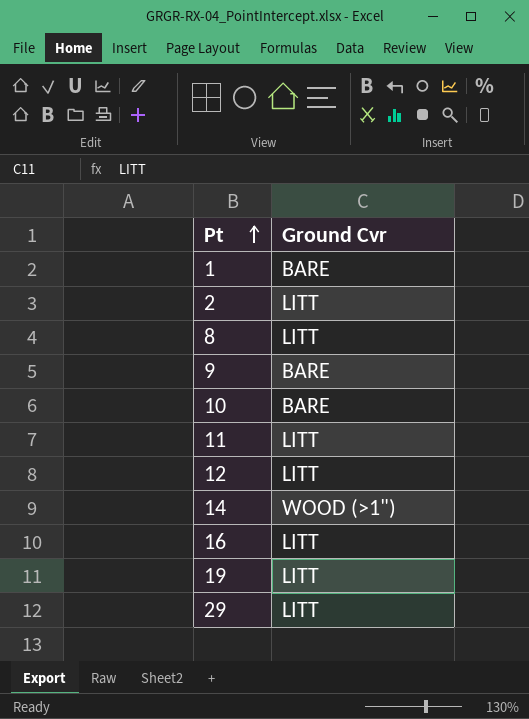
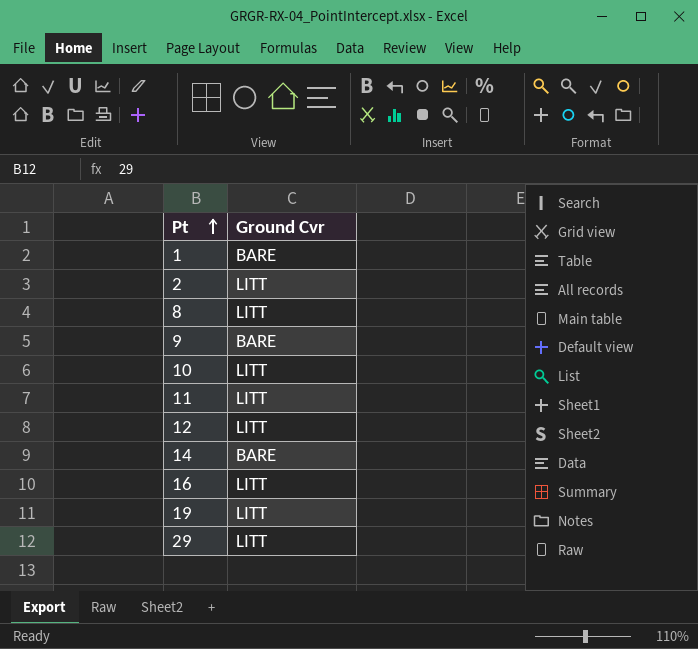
10 | Ground Cvr: BARE -> LITT
14 | Ground Cvr: WOOD (>1") -> BARE

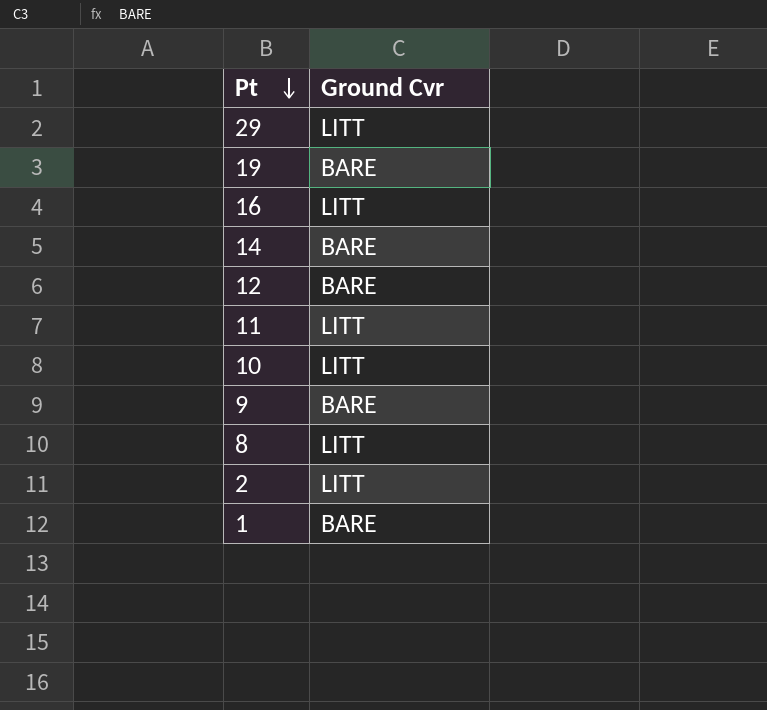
row order: Pt ascending -> Pt descending
19 | Ground Cvr: LITT -> BARE
12 | Ground Cvr: LITT -> BARE

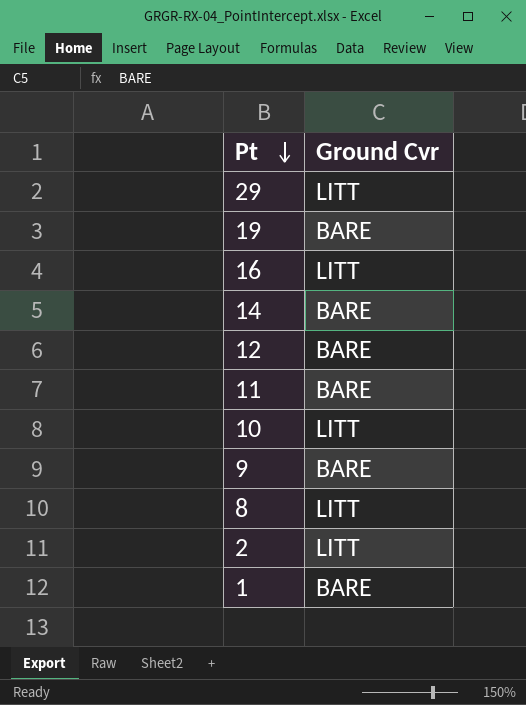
11 | Ground Cvr: LITT -> BARE

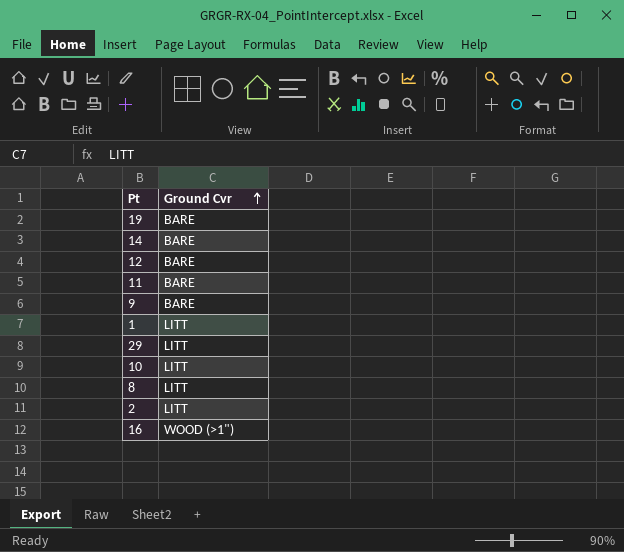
row order: Pt descending -> Ground Cvr ascending
1 | Ground Cvr: BARE -> LITT
16 | Ground Cvr: LITT -> WOOD (>1")

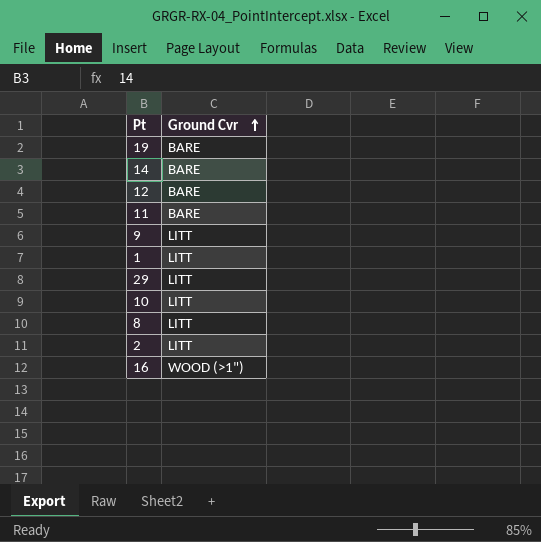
9 | Ground Cvr: BARE -> LITT

